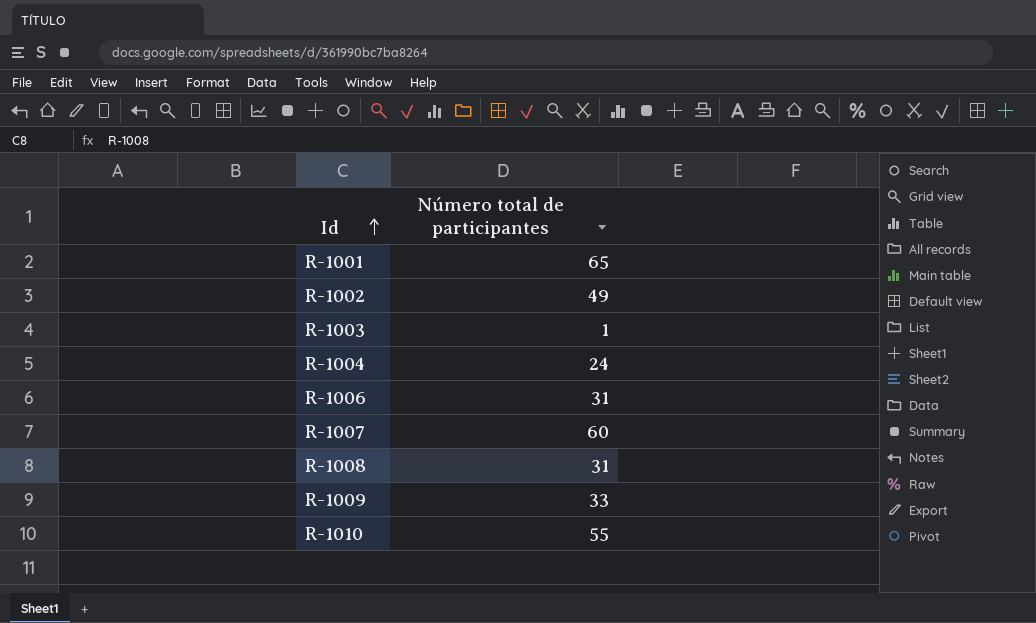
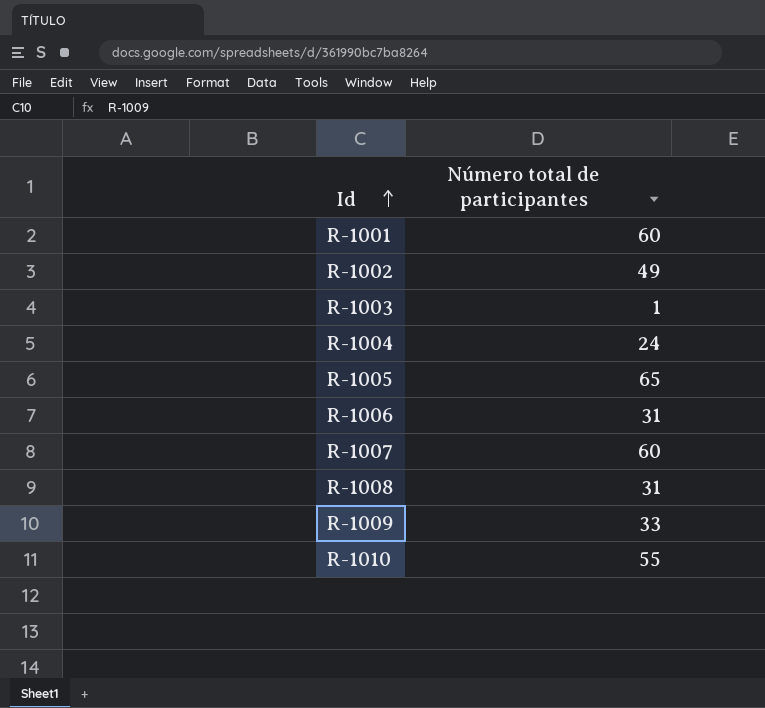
R-1001 | Número total de participantes: 65 -> 60
row R-1005: none -> 65

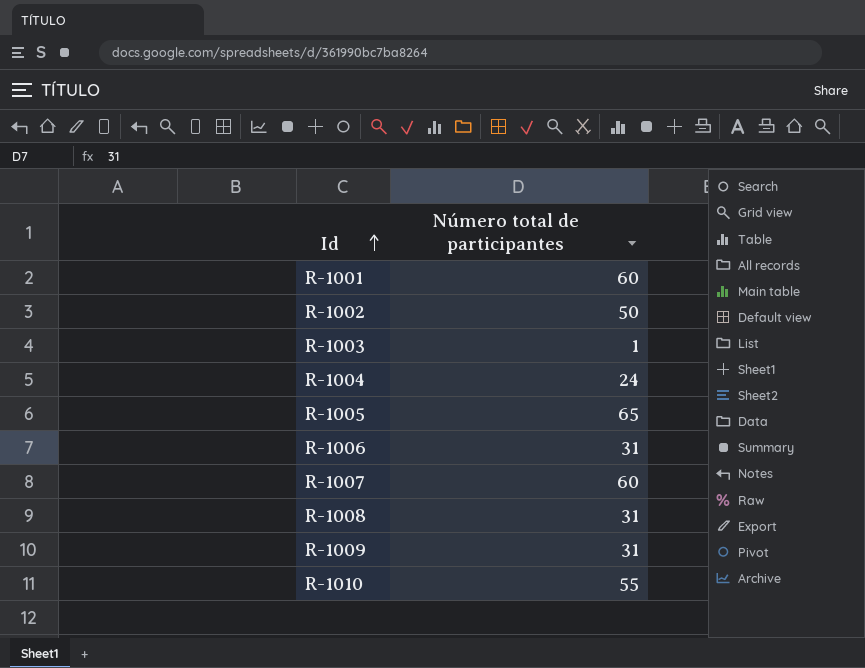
R-1002 | Número total de participantes: 49 -> 50
R-1009 | Número total de participantes: 33 -> 31

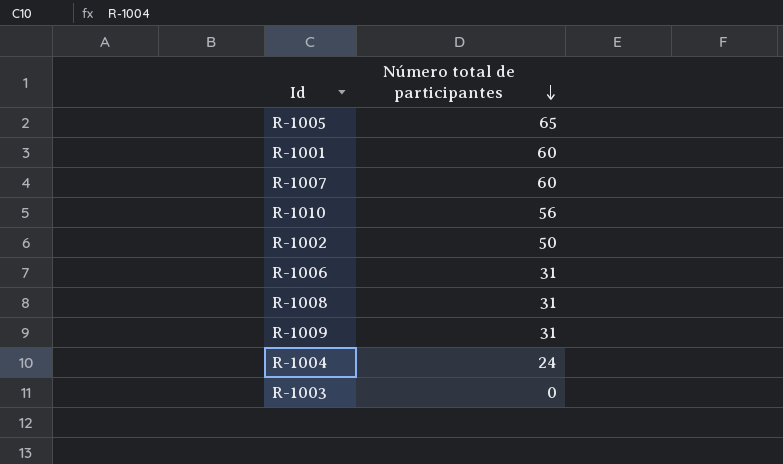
row order: Id ascending -> Número total de participantes descending
R-1010 | Número total de participantes: 55 -> 56
R-1003 | Número total de participantes: 1 -> 0

